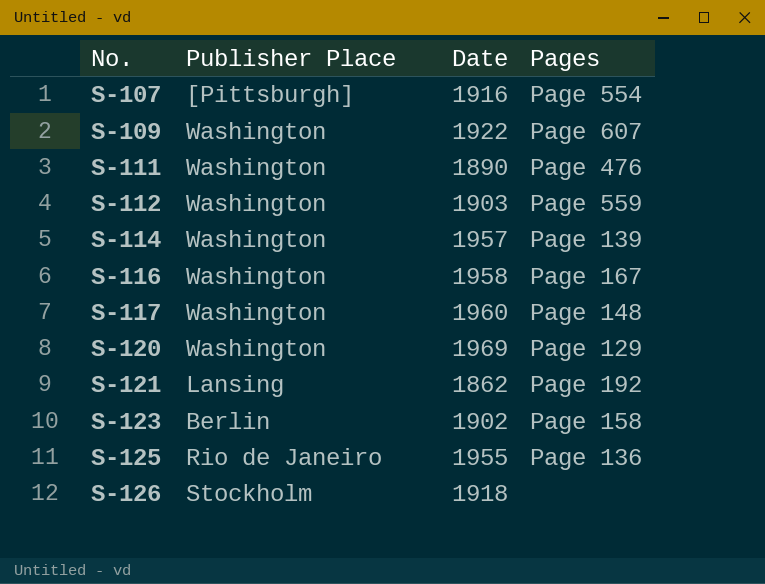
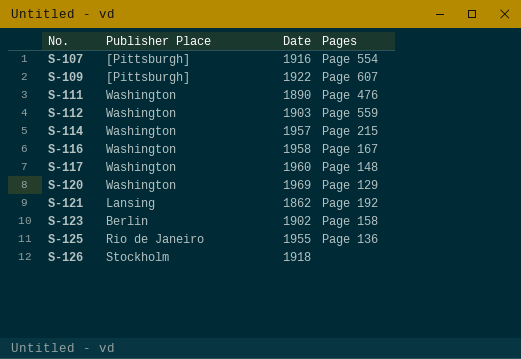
S-109 | Publisher Place: Washington -> [Pittsburgh]
S-114 | Pages: Page 139 -> Page 215

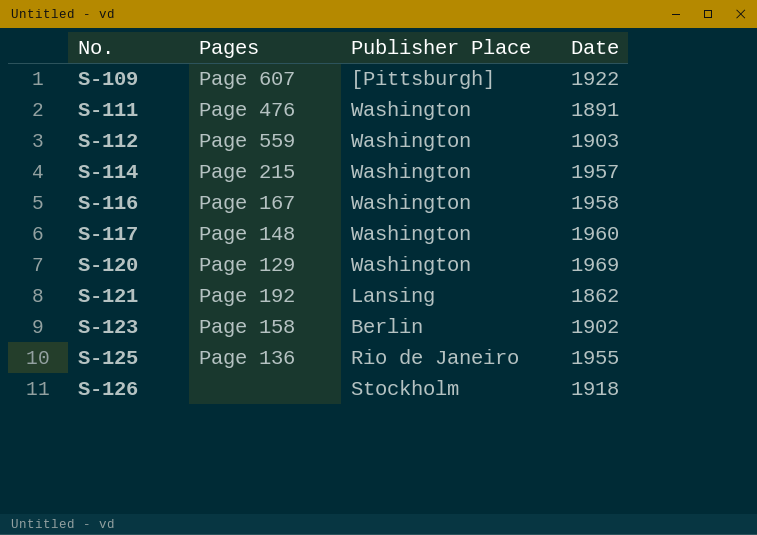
column Pages | position: 4 -> 2
row S-107: [Pittsburgh] | 1916 | Page 554 -> none
S-111 | Date: 1890 -> 1891

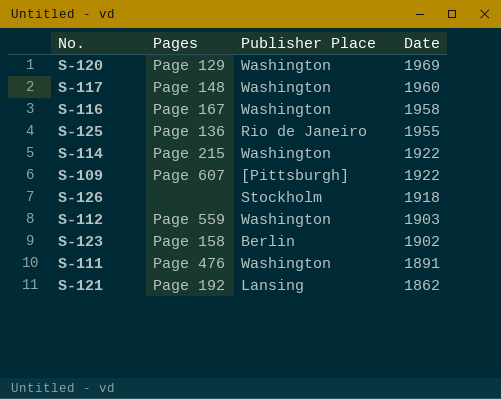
row order: No. ascending -> Date descending
S-114 | Date: 1957 -> 1922

